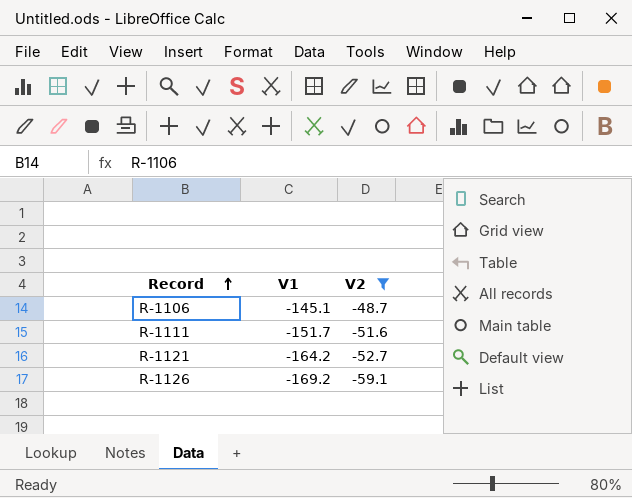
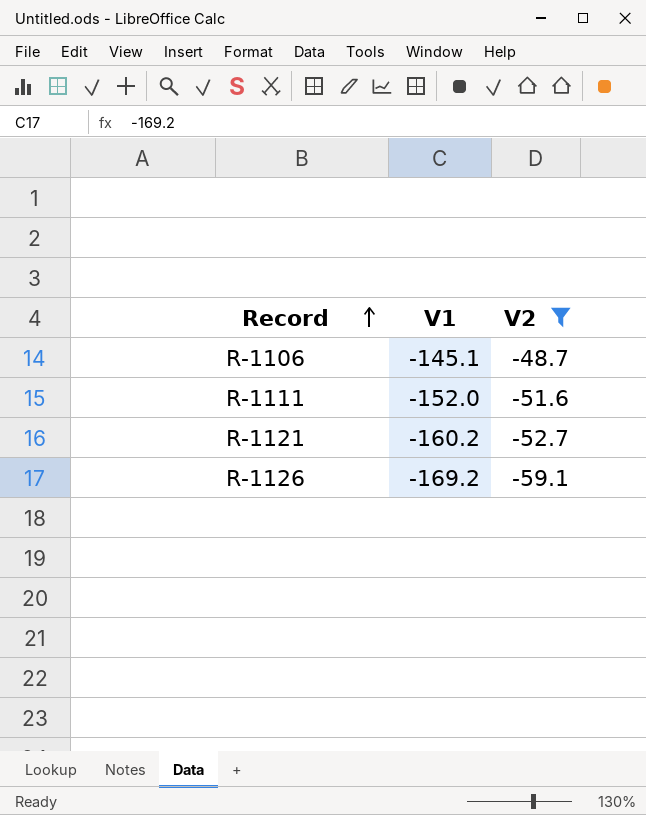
R-1111 | V1: -151.7 -> -152.0
R-1121 | V1: -164.2 -> -160.2

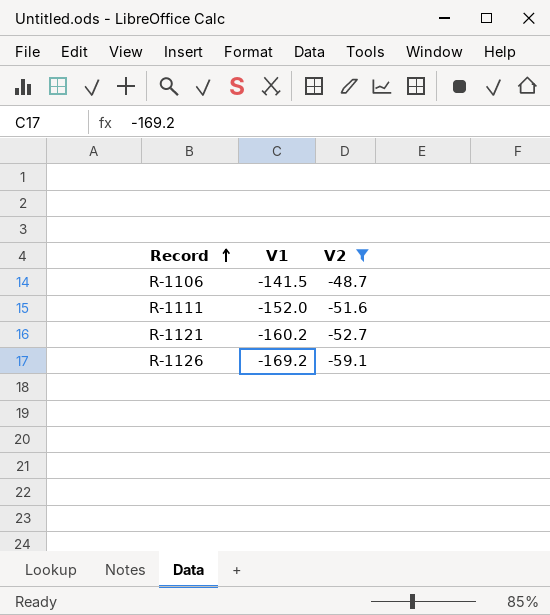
R-1106 | V1: -145.1 -> -141.5

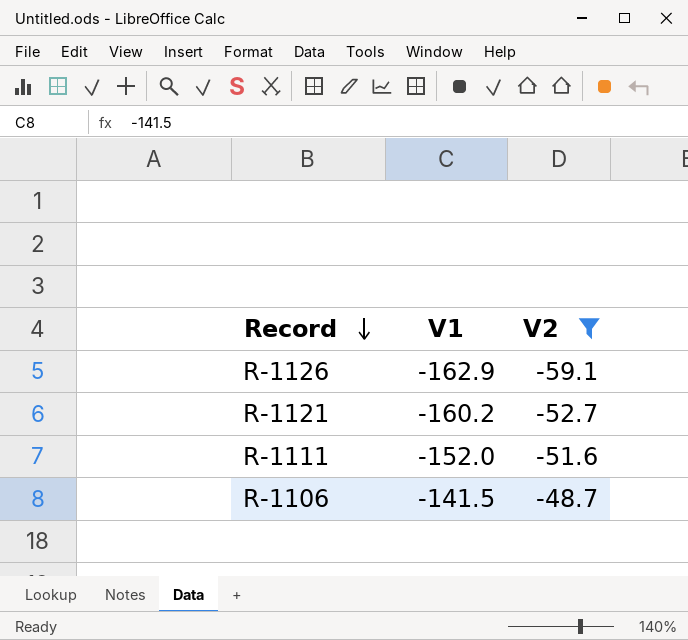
row order: Record ascending -> Record descending
R-1126 | V1: -169.2 -> -162.9

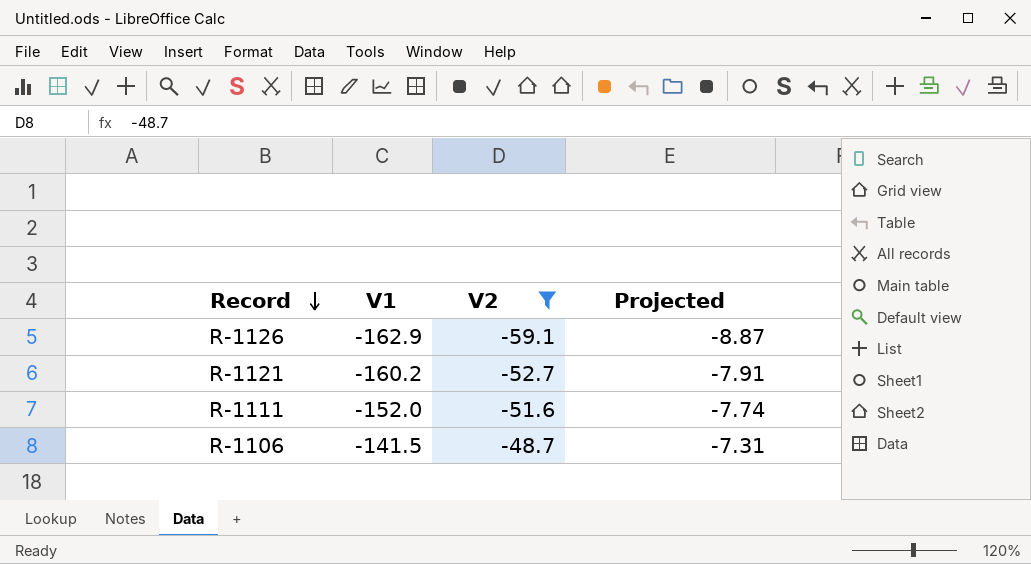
column Projected | formula: none -> [V2] * 0.15

